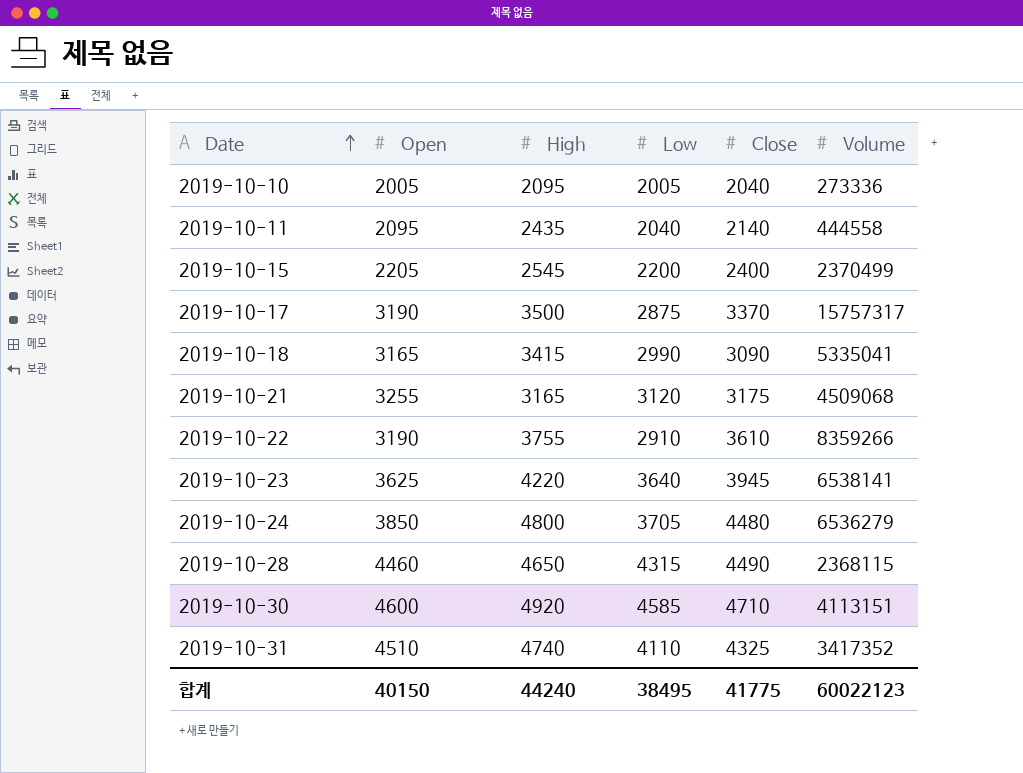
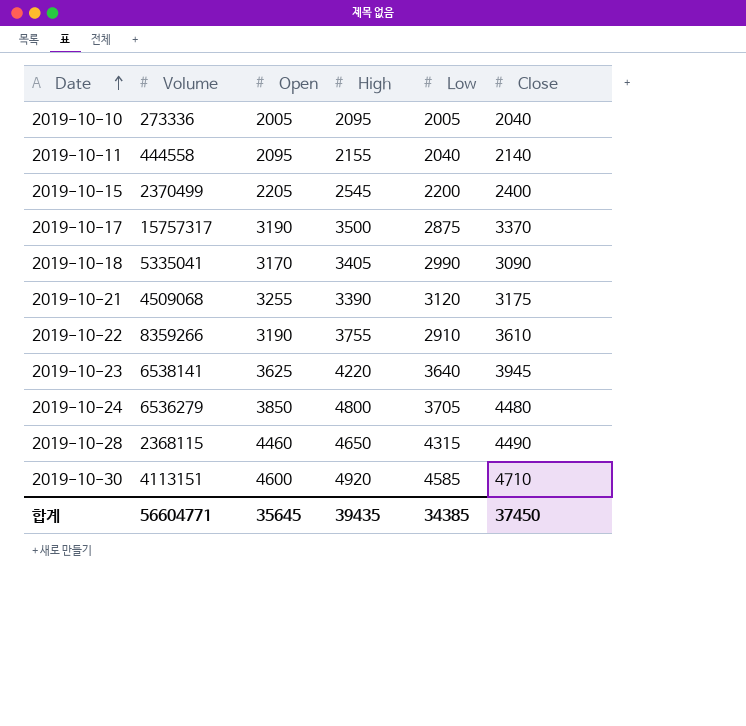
column Volume | position: 6 -> 2
row 2019-10-31: 4510 | 4740 | 4110 | 4325 | 3417352 -> none
2019-10-11 | High: 2435 -> 2155
2019-10-18 | Open: 3165 -> 3170
2019-10-18 | High: 3415 -> 3405
2019-10-21 | High: 3165 -> 3390
합계 | Volume: 60022123 -> 56604771
합계 | Open: 40150 -> 35645
합계 | High: 44240 -> 39435
합계 | Low: 38495 -> 34385
합계 | Close: 41775 -> 37450

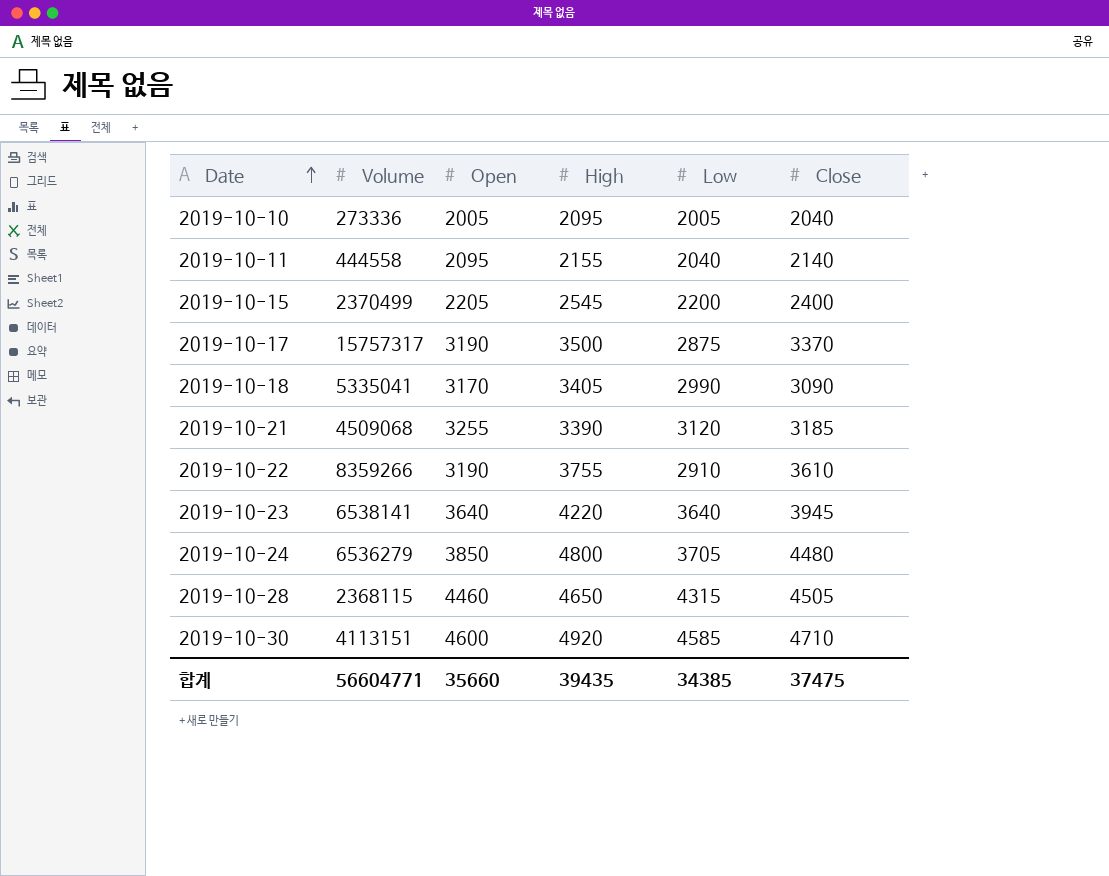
2019-10-21 | Close: 3175 -> 3185
2019-10-23 | Open: 3625 -> 3640
2019-10-28 | Close: 4490 -> 4505
합계 | Open: 35645 -> 35660
합계 | Close: 37450 -> 37475

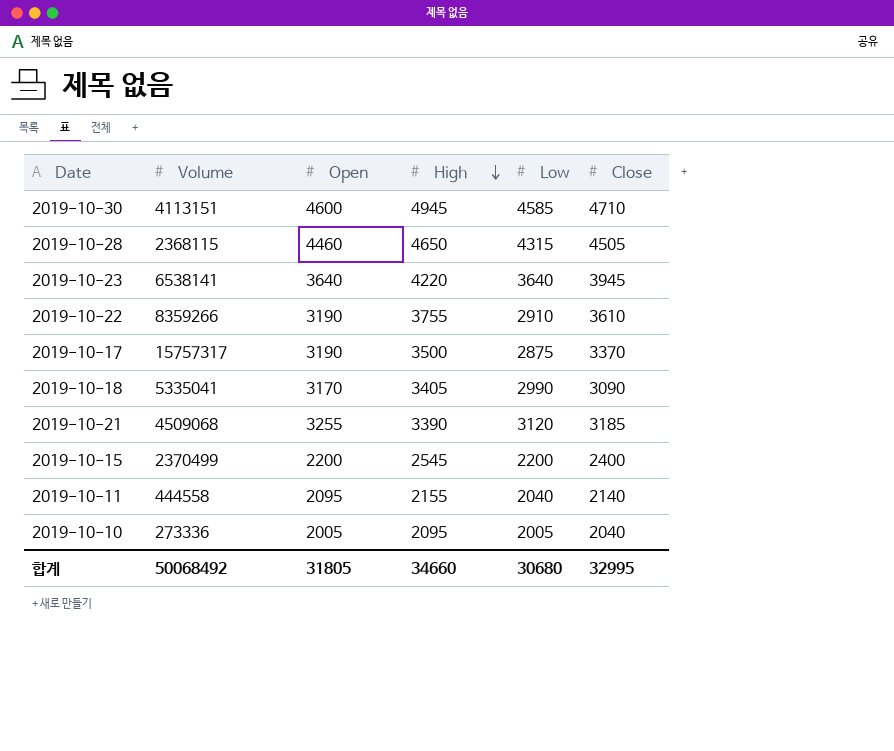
row order: Date ascending -> High descending
row 2019-10-24: 6536279 | 3850 | 4800 | 3705 | 4480 -> none
2019-10-30 | High: 4920 -> 4945
2019-10-15 | Open: 2205 -> 2200
합계 | Volume: 56604771 -> 50068492
합계 | Open: 35660 -> 31805
합계 | High: 39435 -> 34660
합계 | Low: 34385 -> 30680
합계 | Close: 37475 -> 32995

